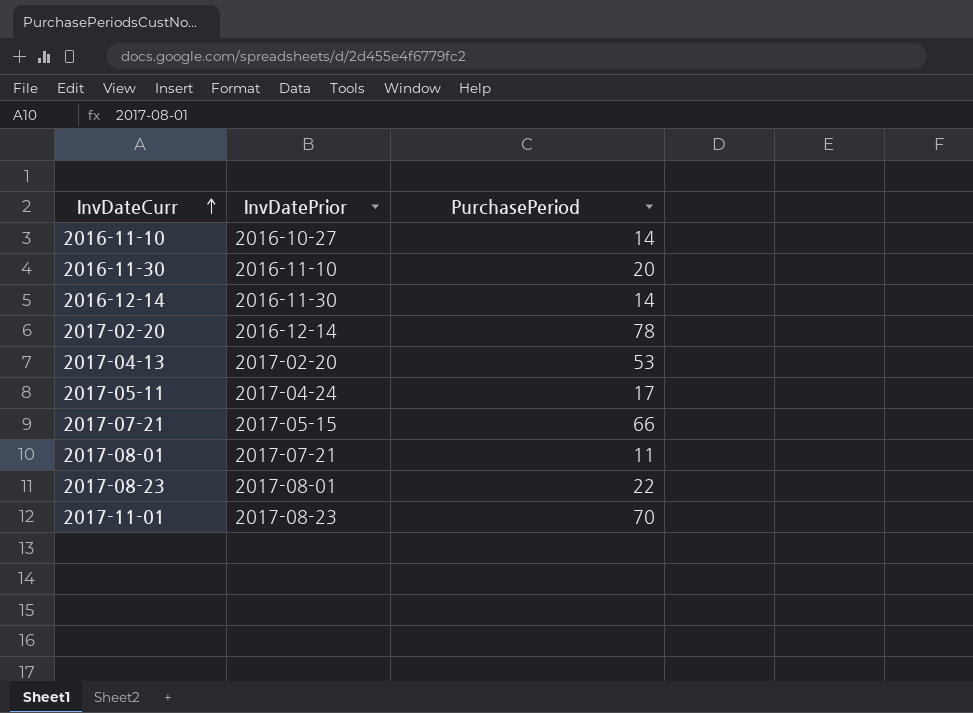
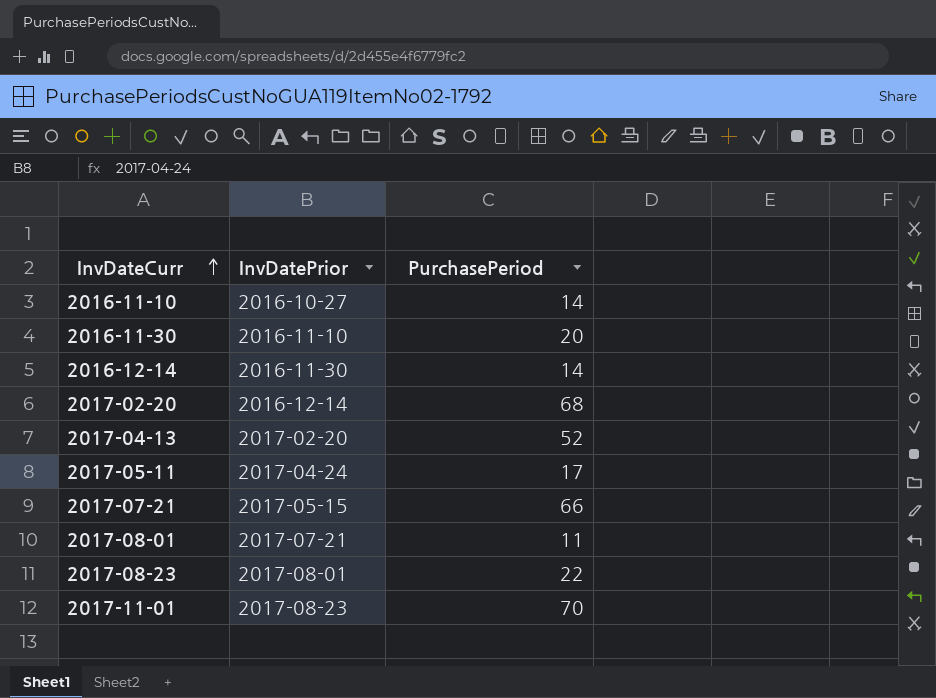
2017-02-20 | PurchasePeriod: 78 -> 68
2017-04-13 | PurchasePeriod: 53 -> 52

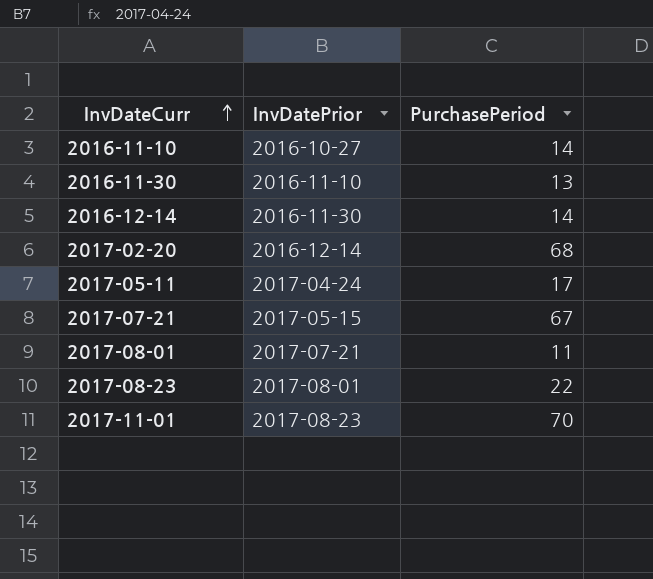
row 2017-04-13: 2017-02-20 | 52 -> none
2016-11-30 | PurchasePeriod: 20 -> 13
2017-07-21 | PurchasePeriod: 66 -> 67

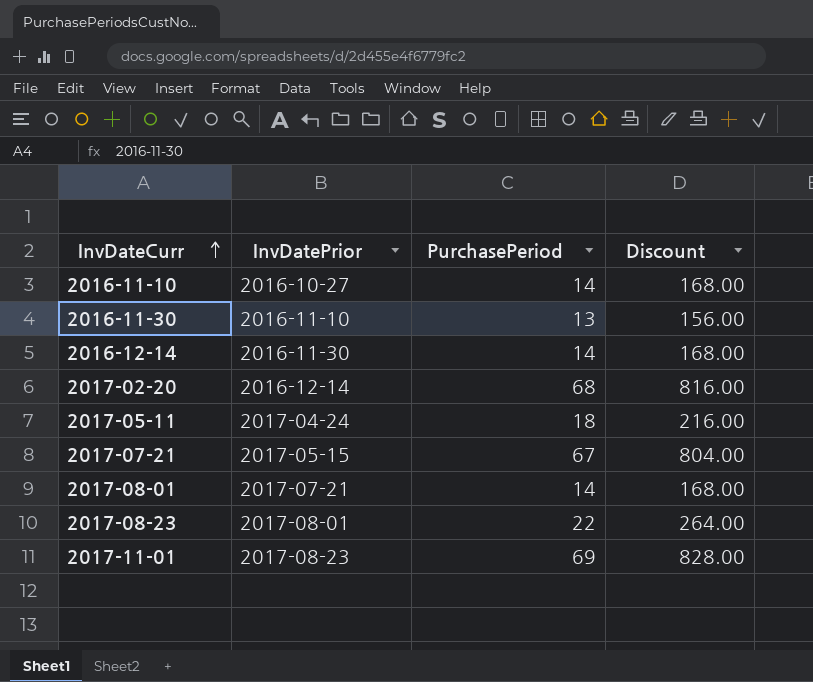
column Discount | formula: none -> [PurchasePeriod] * 12
2017-05-11 | PurchasePeriod: 17 -> 18
2017-08-01 | PurchasePeriod: 11 -> 14
2017-11-01 | PurchasePeriod: 70 -> 69

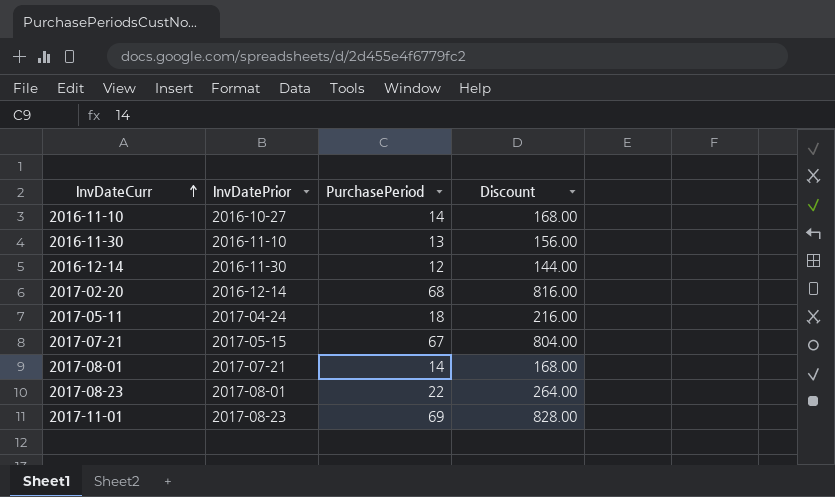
2016-12-14 | PurchasePeriod: 14 -> 12
2016-12-14 | Discount: 168.00 -> 144.00

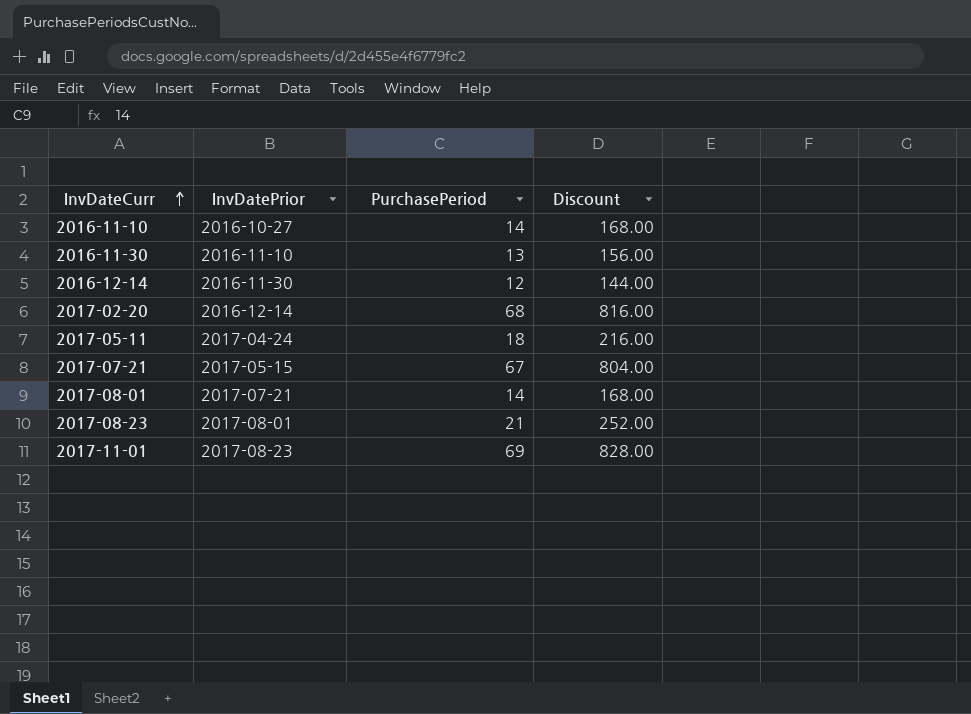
2017-08-23 | PurchasePeriod: 22 -> 21
2017-08-23 | Discount: 264.00 -> 252.00

